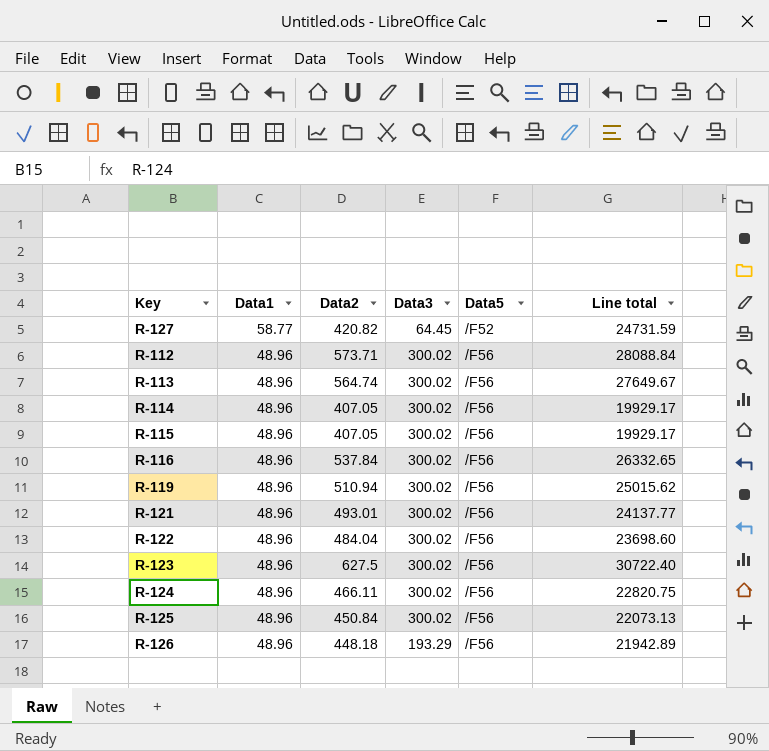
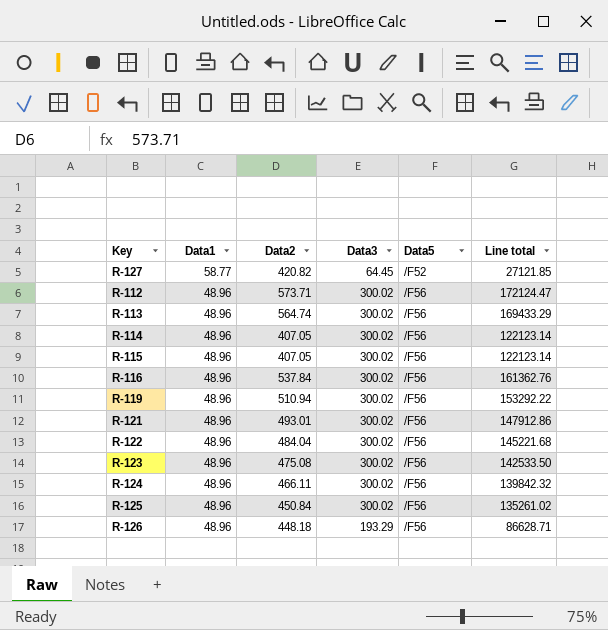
column Line total | formula: [Data1] * [Data2] -> [Data2] * [Data3]
R-123 | Data2: 627.5 -> 475.08

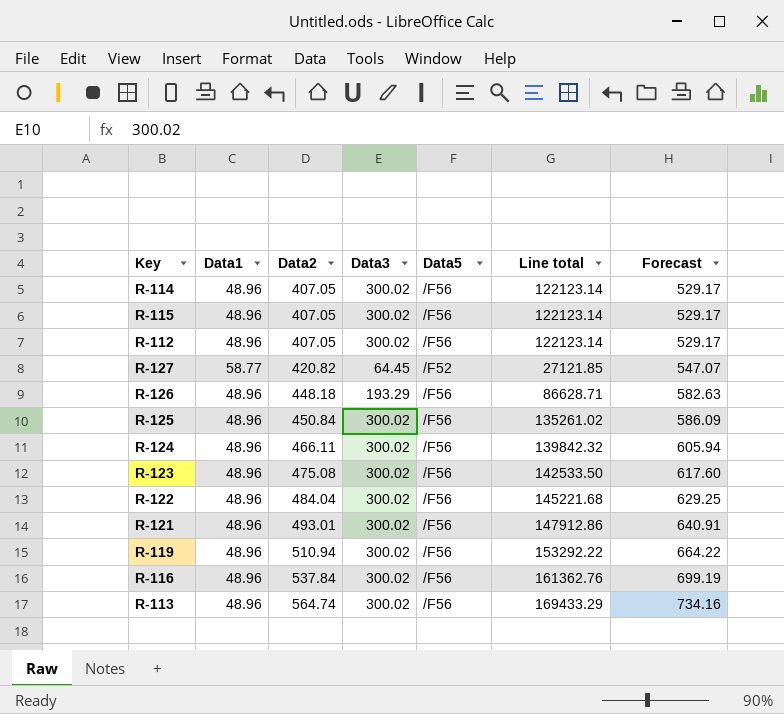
row order: Data1 descending -> Data2 ascending
column Forecast | formula: none -> [Data2] * 1.3
R-112 | Data2: 573.71 -> 407.05
R-112 | Line total: 172124.47 -> 122123.14

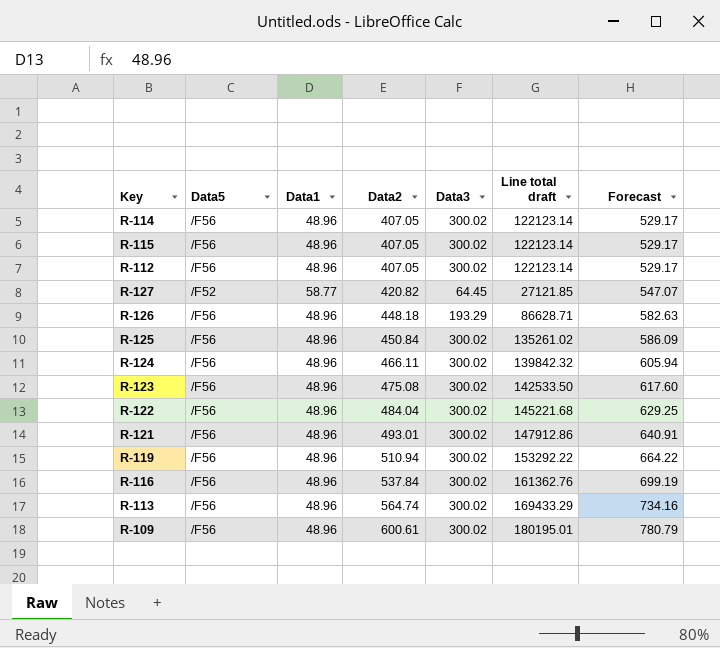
column Data5 | position: 5 -> 2
column name: Line total -> Line total draft
row R-109: none -> /F56 | 48.96 | 600.61 | 300.02 | 180195.01 | 780.79

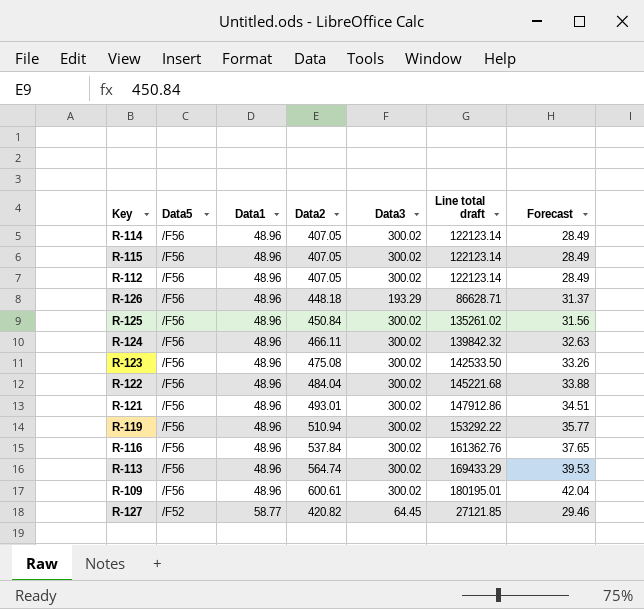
row order: Data2 ascending -> Data5 descending
column Forecast | formula: [Data2] * 1.3 -> [Data2] * 0.07

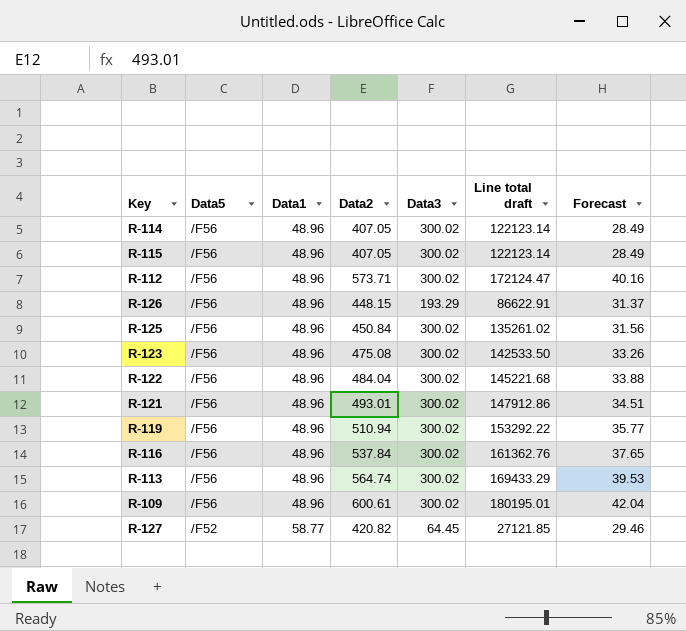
row R-124: /F56 | 48.96 | 466.11 | 300.02 | 139842.32 | 32.63 -> none
R-112 | Data2: 407.05 -> 573.71
R-112 | Line total draft: 122123.14 -> 172124.47
R-112 | Forecast: 28.49 -> 40.16
R-126 | Data2: 448.18 -> 448.15
R-126 | Line total draft: 86628.71 -> 86622.91

